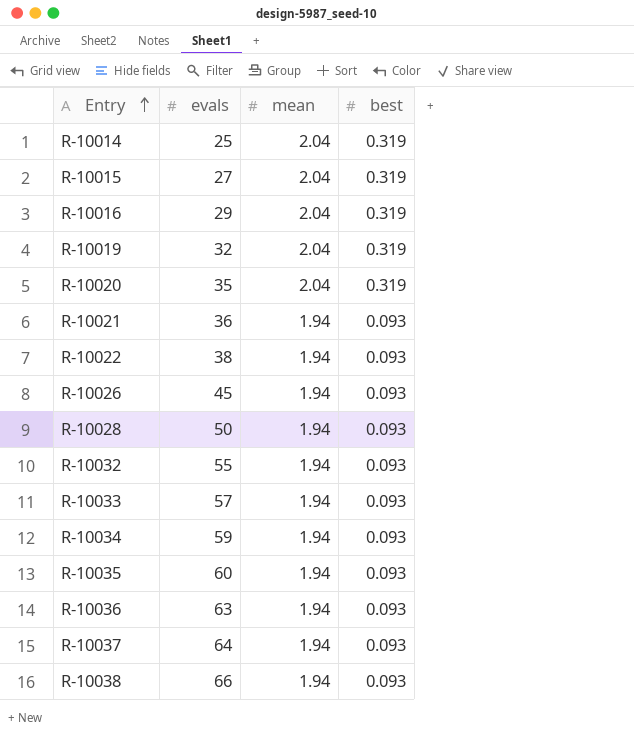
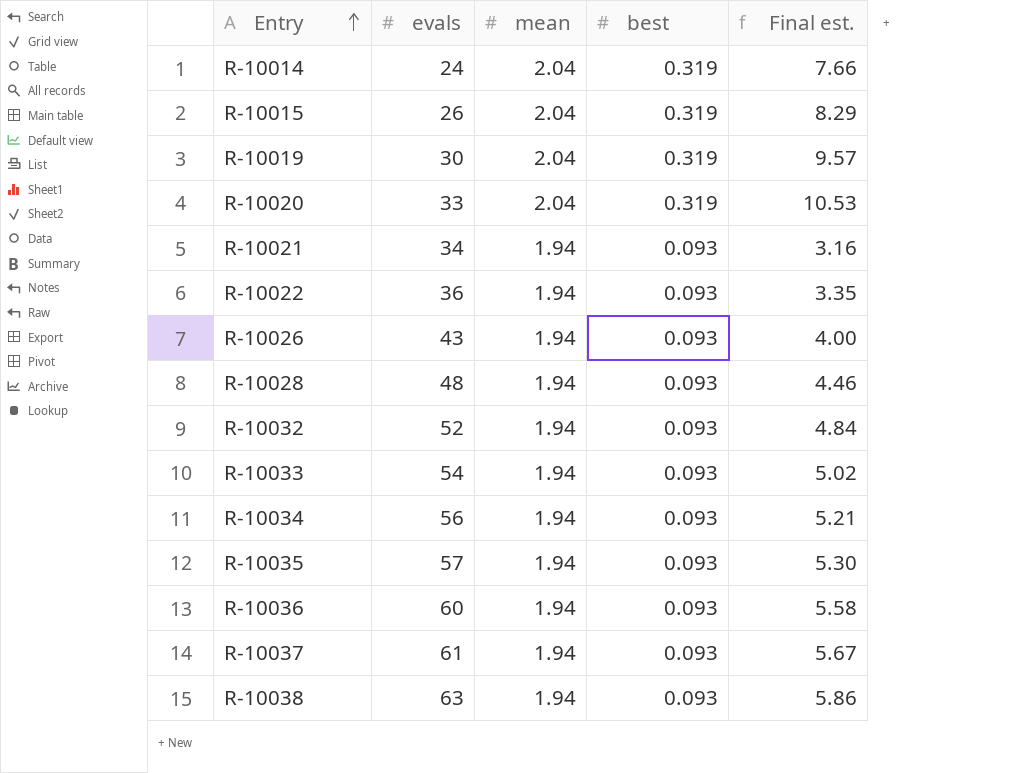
column Final est. | formula: none -> [evals] * [best]
row R-10016: 29 | 2.04 | 0.319 -> none
R-10014 | evals: 25 -> 24
R-10015 | evals: 27 -> 26
R-10019 | evals: 32 -> 30
R-10020 | evals: 35 -> 33
R-10021 | evals: 36 -> 34
R-10022 | evals: 38 -> 36
R-10026 | evals: 45 -> 43
R-10028 | evals: 50 -> 48
R-10032 | evals: 55 -> 52
R-10033 | evals: 57 -> 54
R-10034 | evals: 59 -> 56
R-10035 | evals: 60 -> 57
R-10036 | evals: 63 -> 60
R-10037 | evals: 64 -> 61
R-10038 | evals: 66 -> 63

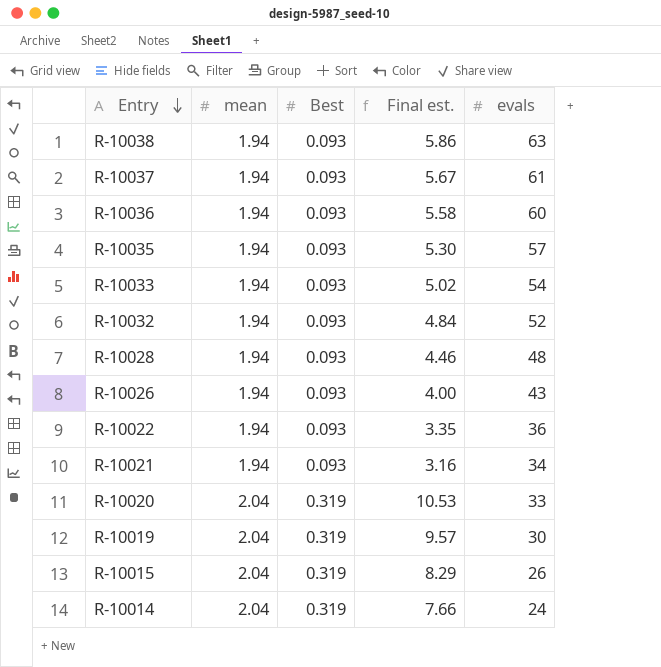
row order: Entry ascending -> Entry descending
column name: best -> Best
column evals | position: 2 -> 5
row R-10034: 56 | 1.94 | 0.093 | 5.21 -> none

